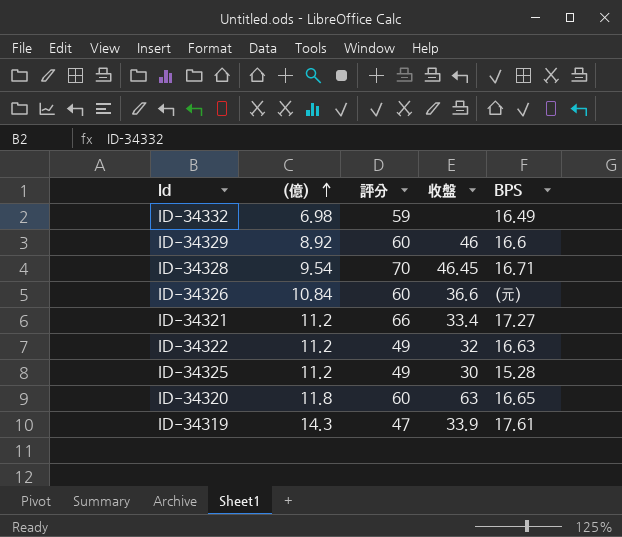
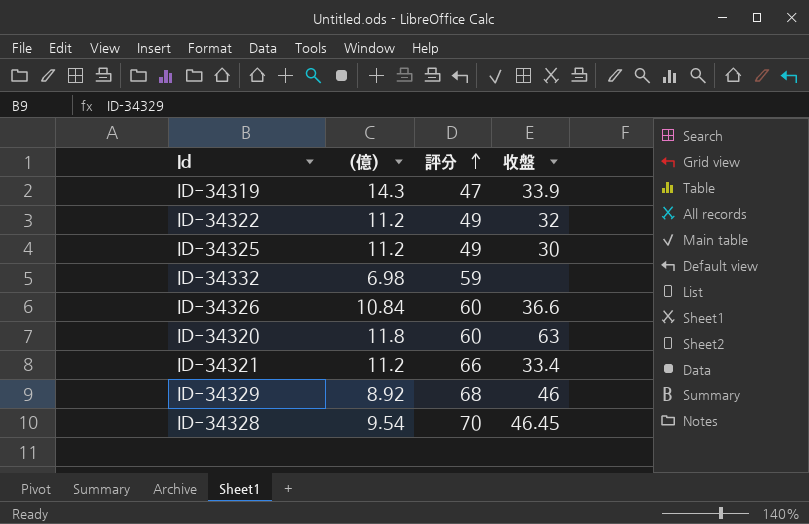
row order: (億) ascending -> 評分 ascending
column BPS | position: 5 -> none
ID-34329 | 評分: 60 -> 68

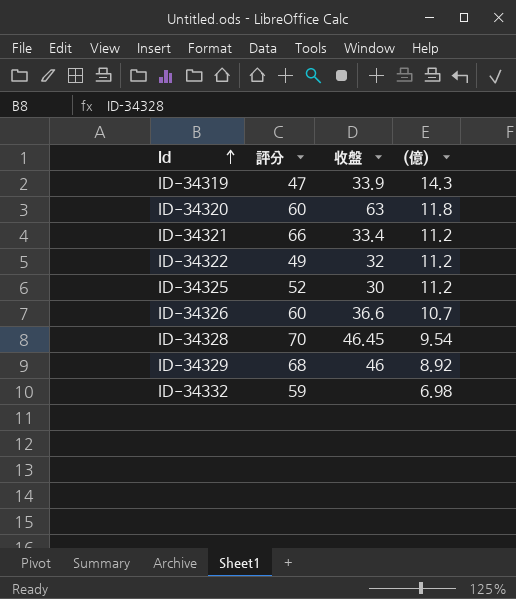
row order: 評分 ascending -> Id ascending
column (億) | position: 2 -> 4
ID-34325 | 評分: 49 -> 52
ID-34326 | (億): 10.84 -> 10.7

